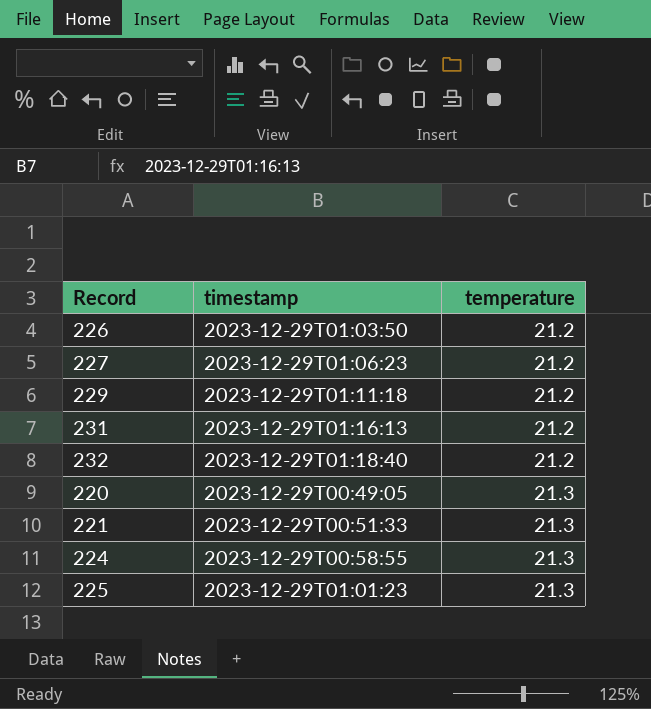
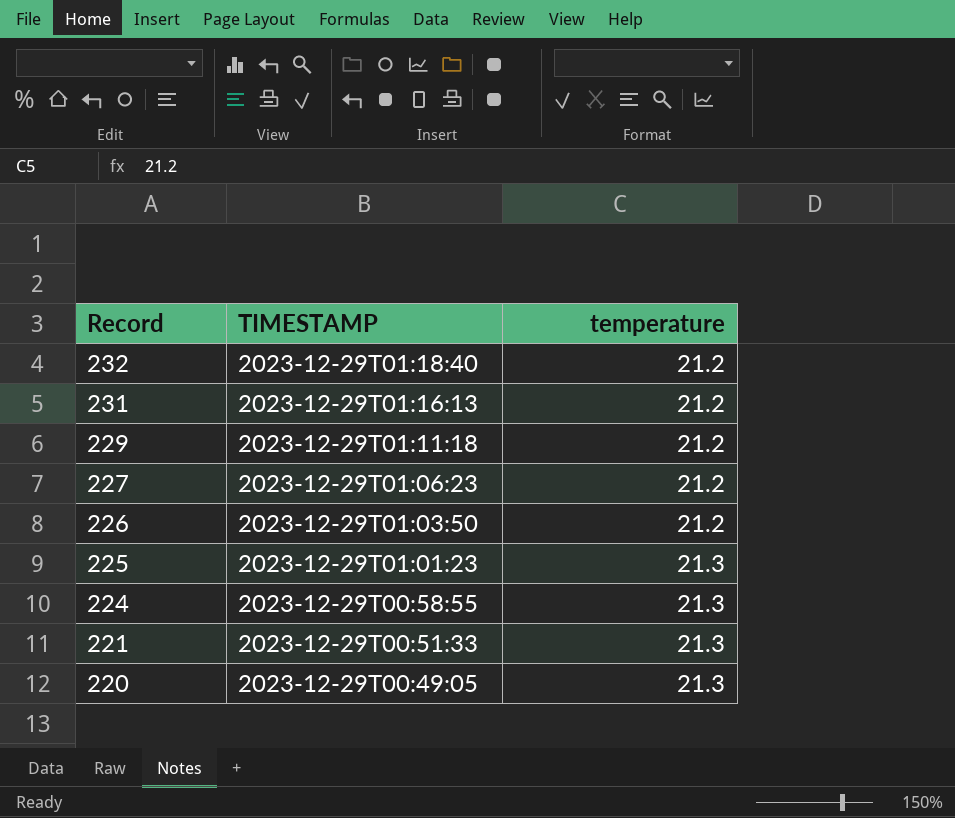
row order: temperature ascending -> Record descending
column name: timestamp -> TIMESTAMP

